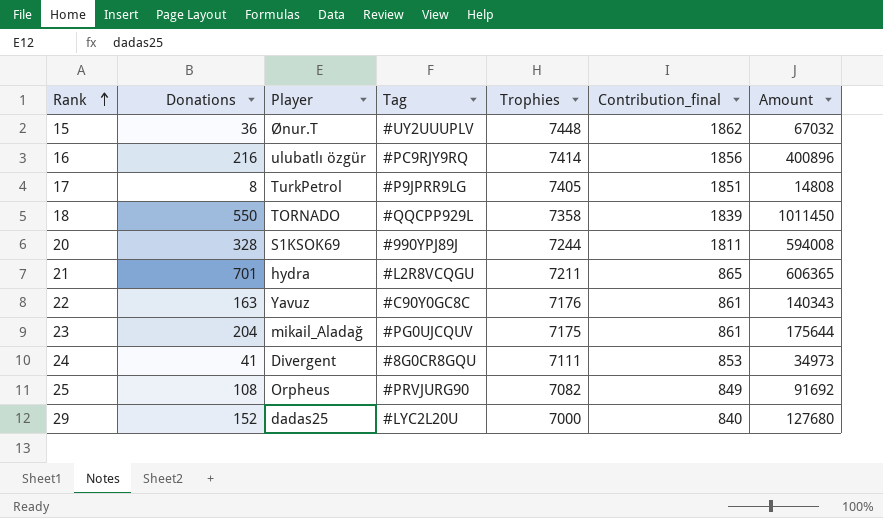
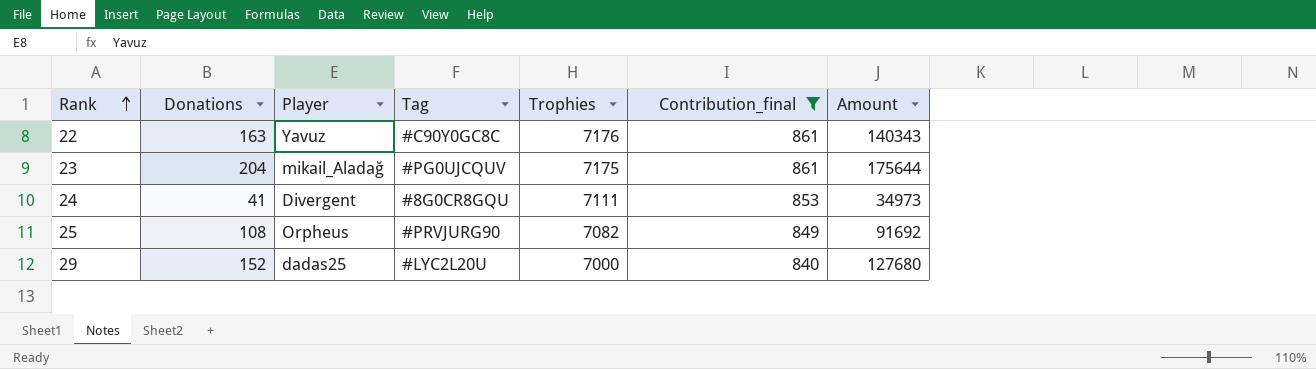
filter: none -> Contribution_final <= 861

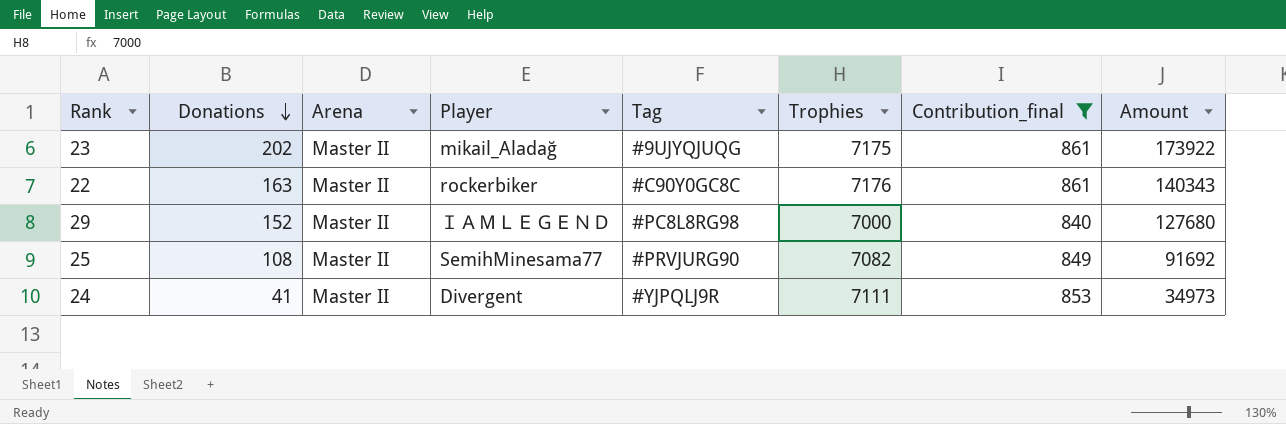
row order: Rank ascending -> Donations descending
column Arena | position: none -> 3
23 | Donations: 204 -> 202
23 | Tag: #PG0UJCQUV -> #9UJYQJUQG
23 | Amount: 175644 -> 173922
22 | Player: Yavuz -> rockerbiker
29 | Player: dadas25 -> ＩＡＭＬＥＧＥＮＤ
29 | Tag: #LYC2L20U -> #PC8L8RG98
25 | Player: Orpheus -> SemihMinesama77
24 | Tag: #8G0CR8GQU -> #YJPQLJ9R

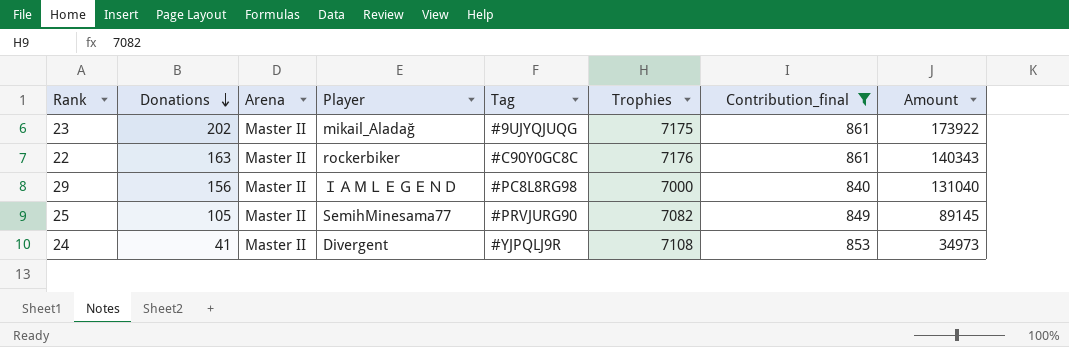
29 | Donations: 152 -> 156
29 | Amount: 127680 -> 131040
25 | Donations: 108 -> 105
25 | Amount: 91692 -> 89145
24 | Trophies: 7111 -> 7108

